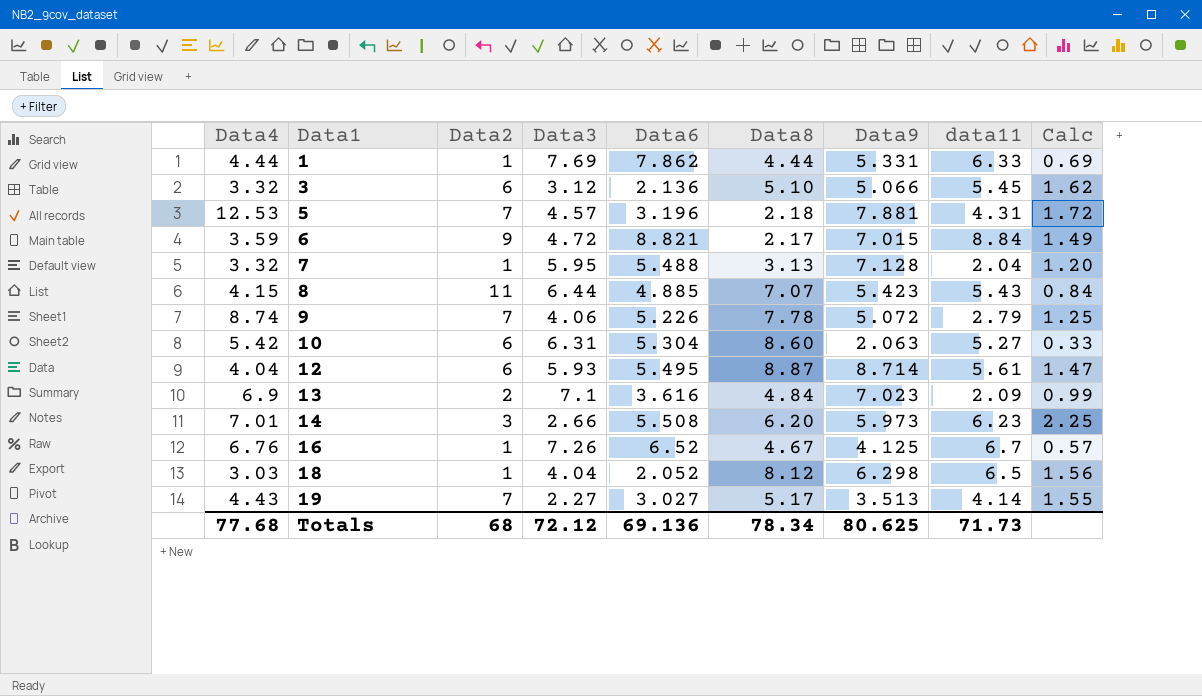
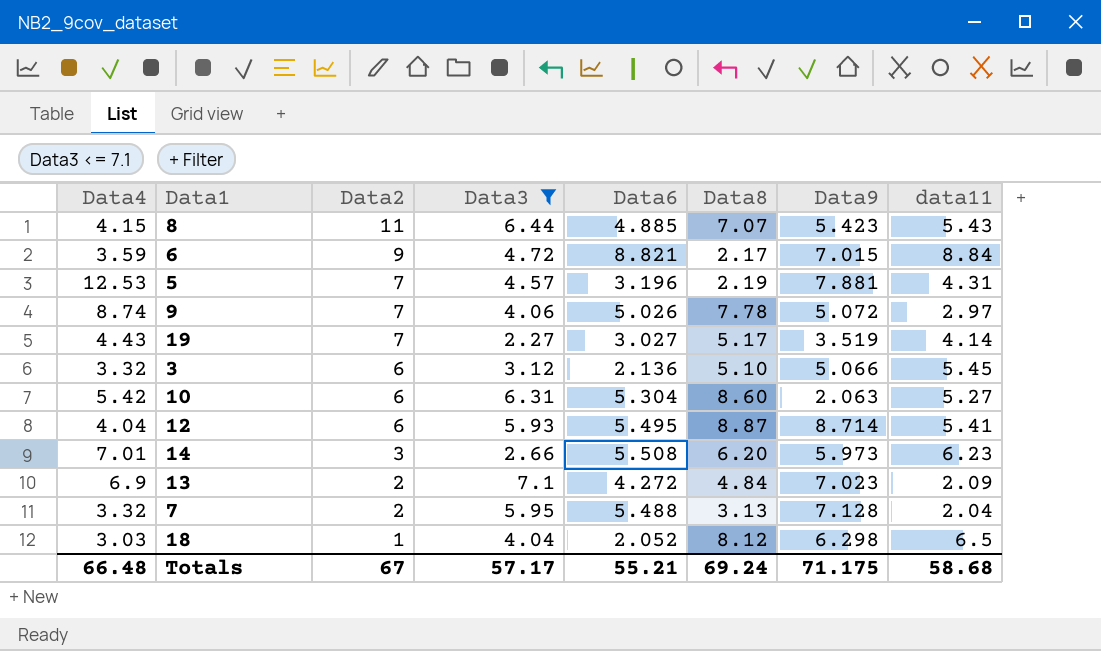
filter: none -> Data3 <= 7.1
row order: Data1 ascending -> Data2 descending
column Calc | formula: [Data9] / [Data3] -> none
5 | Data8: 2.18 -> 2.19
9 | Data6: 5.226 -> 5.026
9 | data11: 2.79 -> 2.97
19 | Data9: 3.513 -> 3.519
12 | data11: 5.61 -> 5.41
13 | Data6: 3.616 -> 4.272
7 | Data2: 1 -> 2
Totals | Data4: 77.68 -> 66.48
Totals | Data2: 68 -> 67
Totals | Data3: 72.12 -> 57.17
Totals | Data6: 69.136 -> 55.21
Totals | Data8: 78.34 -> 69.24
Totals | Data9: 80.625 -> 71.175
Totals | data11: 71.73 -> 58.68

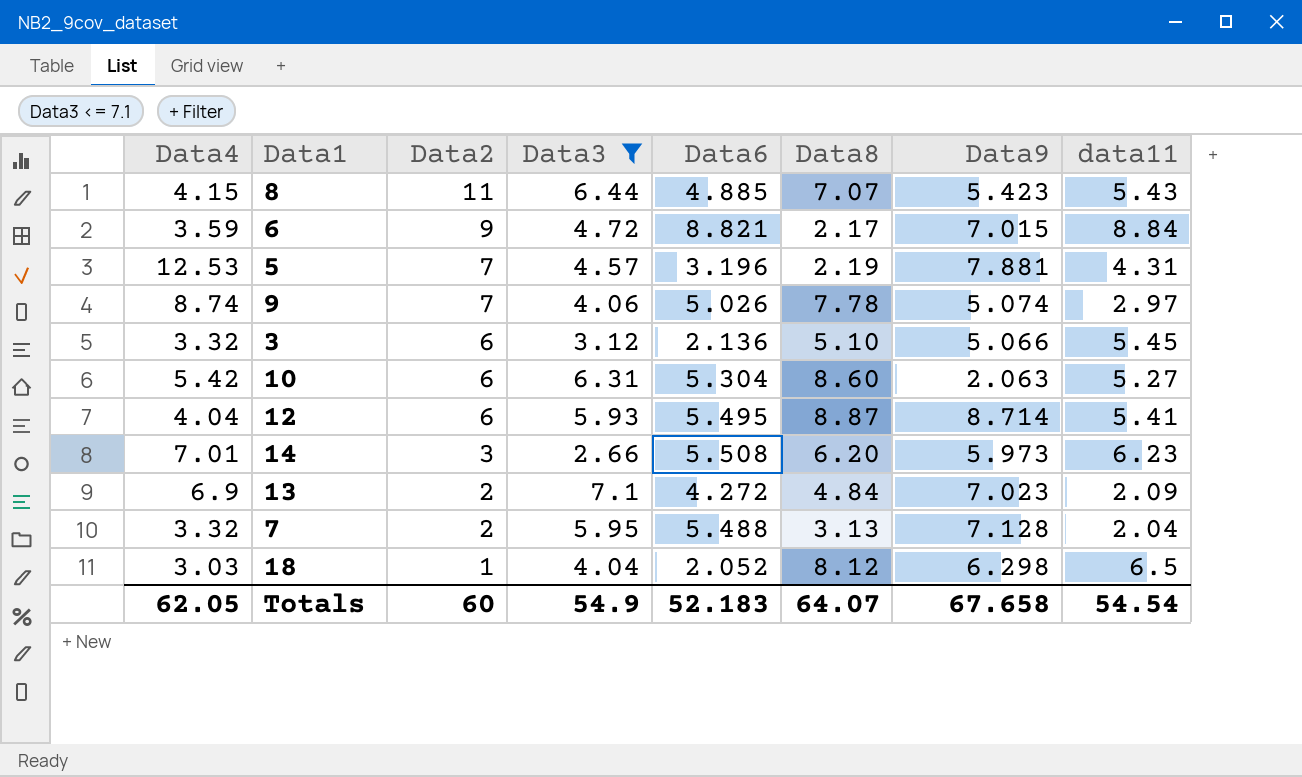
row 19: 4.43 | 7 | 2.27 | 3.027 | 5.17 | 3.519 | 4.14 -> none
9 | Data9: 5.072 -> 5.074
Totals | Data4: 66.48 -> 62.05
Totals | Data2: 67 -> 60
Totals | Data3: 57.17 -> 54.9
Totals | Data6: 55.21 -> 52.183
Totals | Data8: 69.24 -> 64.07
Totals | Data9: 71.175 -> 67.658
Totals | data11: 58.68 -> 54.54

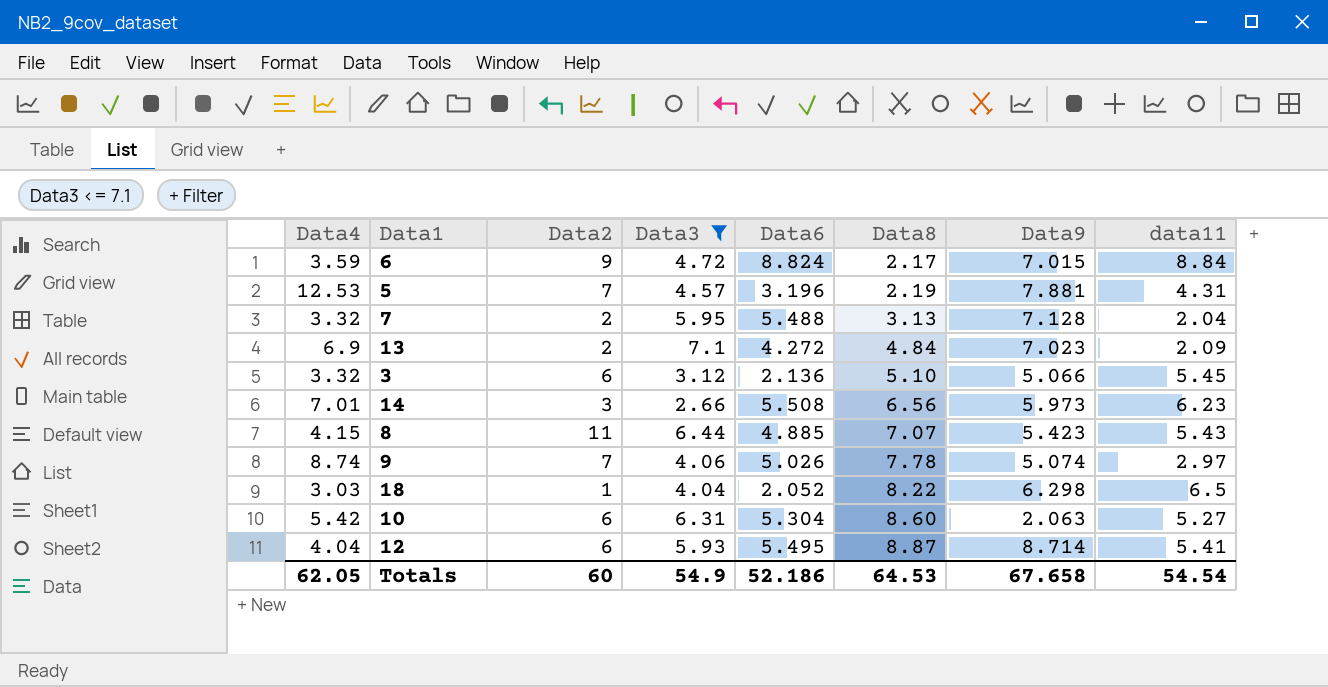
row order: Data2 descending -> Data8 ascending
6 | Data6: 8.821 -> 8.824
14 | Data8: 6.20 -> 6.56
18 | Data8: 8.12 -> 8.22
Totals | Data6: 52.183 -> 52.186
Totals | Data8: 64.07 -> 64.53

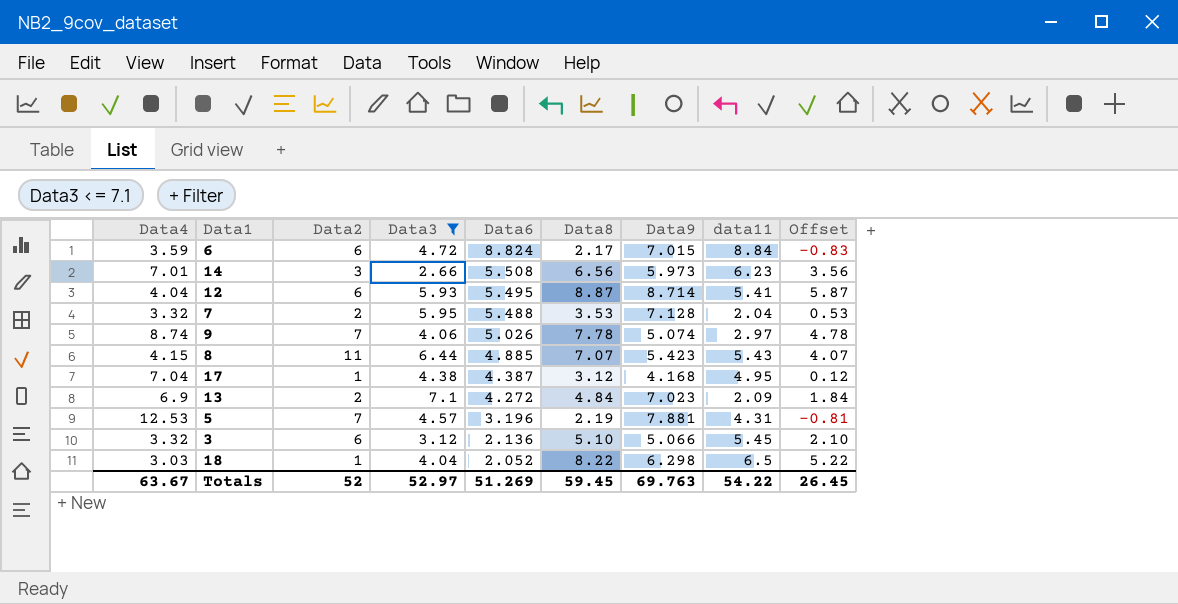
row order: Data8 ascending -> Data6 descending
column Offset | formula: none -> [Data8] - 3
row 10: 5.42 | 6 | 6.31 | 5.304 | 8.60 | 2.063 | 5.27 -> none
6 | Data2: 9 -> 6
7 | Data8: 3.13 -> 3.53
row 17: none -> 7.04 | 1 | 4.38 | 4.387 | 3.12 | 4.168 | 4.95 | 0.12
Totals | Data4: 62.05 -> 63.67
Totals | Data2: 60 -> 52
Totals | Data3: 54.9 -> 52.97
Totals | Data6: 52.186 -> 51.269
Totals | Data8: 64.53 -> 59.45
Totals | Data9: 67.658 -> 69.763
Totals | data11: 54.54 -> 54.22

